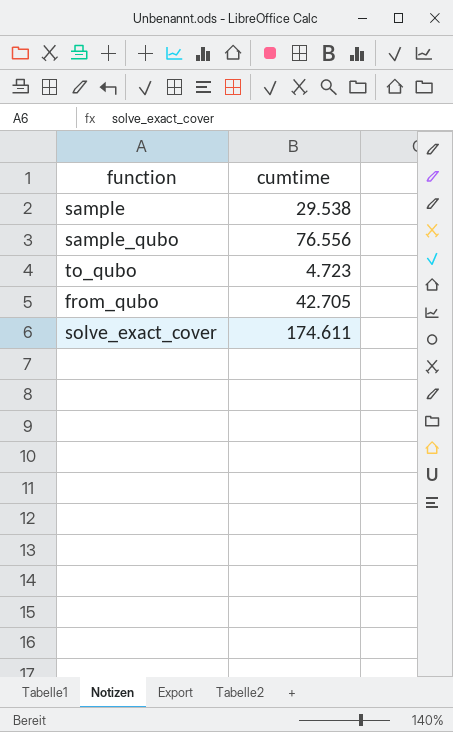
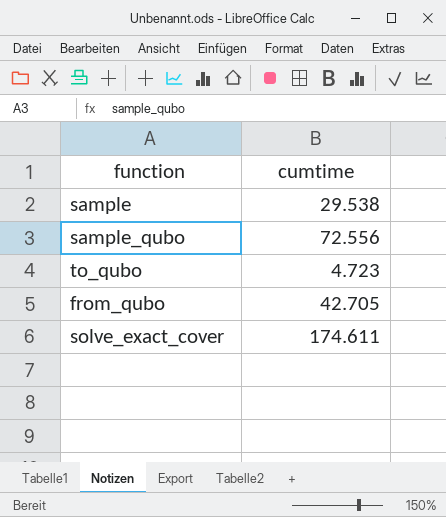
sample_qubo | cumtime: 76.556 -> 72.556

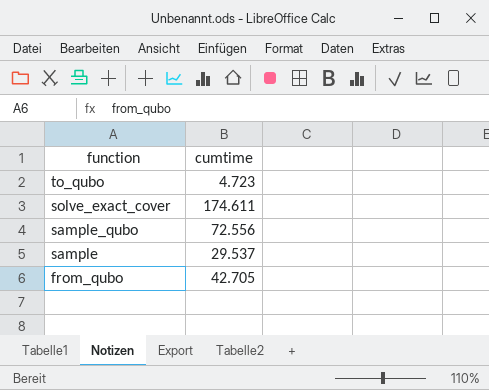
row order: none -> function descending
sample | cumtime: 29.538 -> 29.537

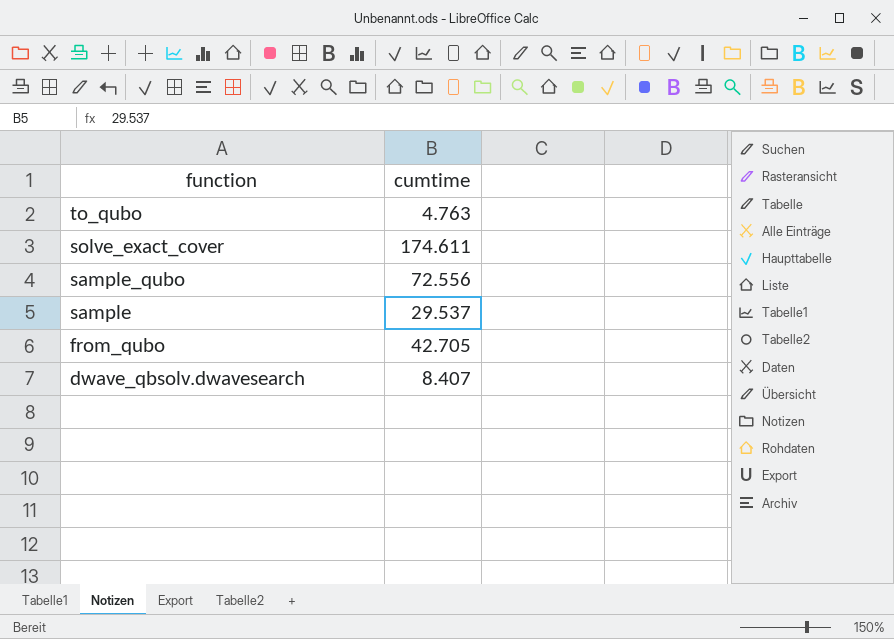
to_qubo | cumtime: 4.723 -> 4.763
row dwave_qbsolv.dwavesearch: none -> 8.407

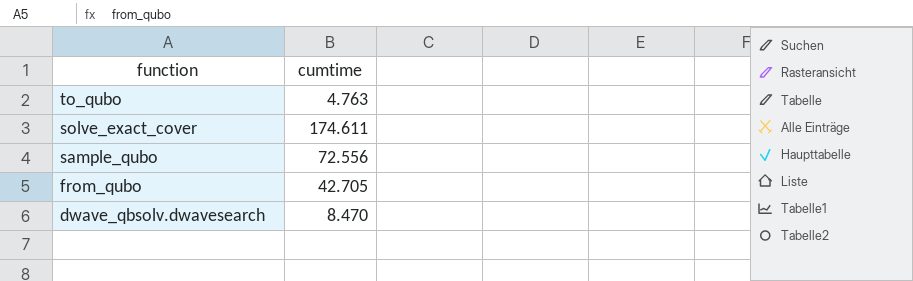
row sample: 29.537 -> none
dwave_qbsolv.dwavesearch | cumtime: 8.407 -> 8.470

